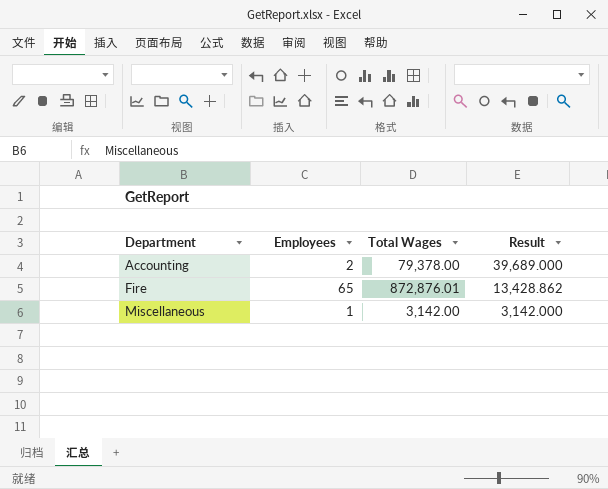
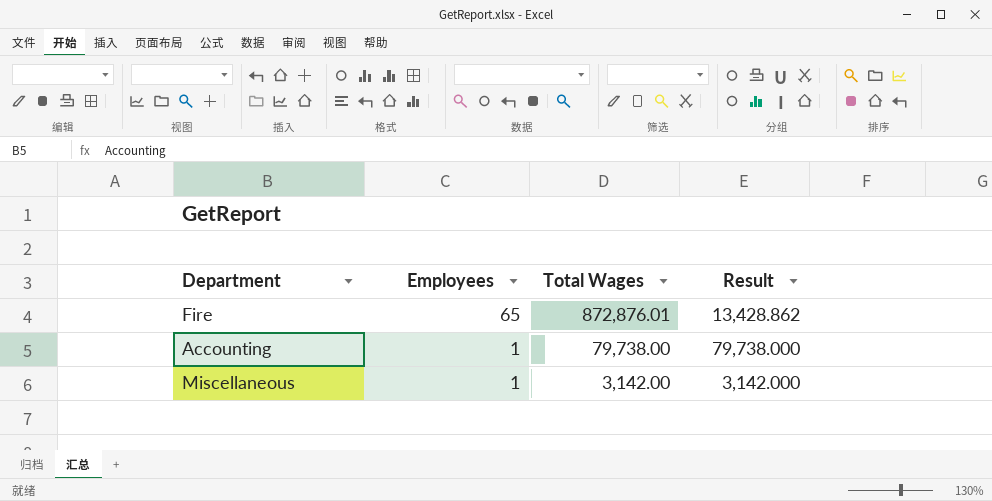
row order: Department ascending -> Employees descending
Accounting | Employees: 2 -> 1
Accounting | Total Wages: 79,378.00 -> 79,738.00
Accounting | Result: 39,689.000 -> 79,738.000

